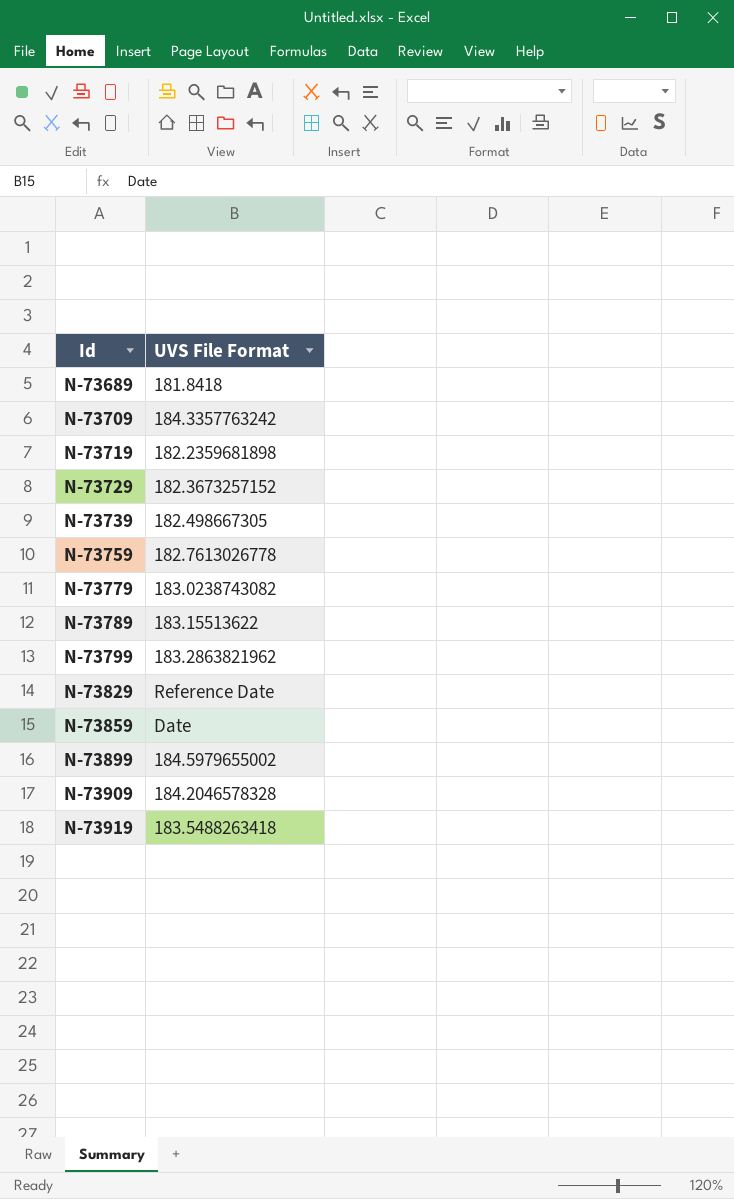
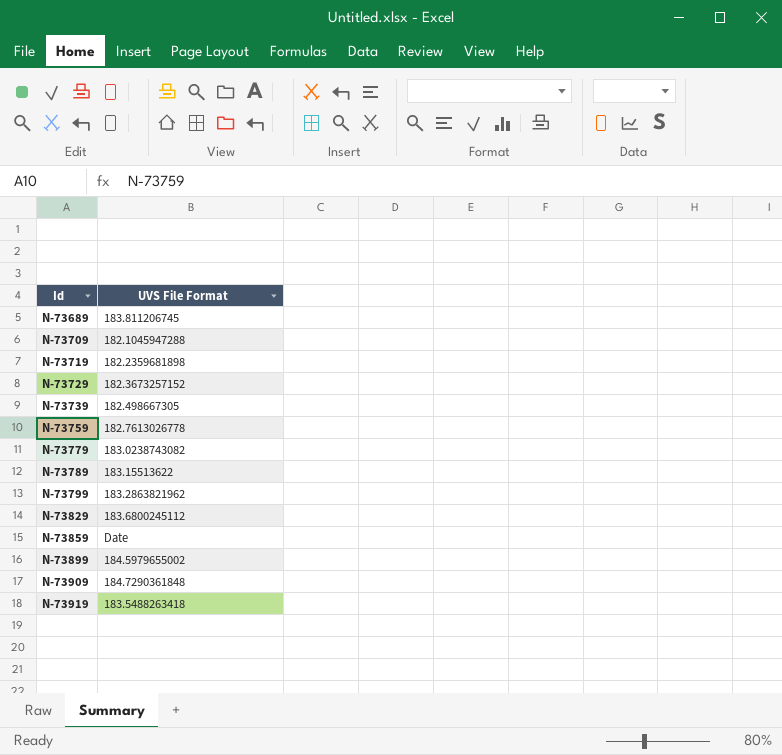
N-73689 | UVS File Format: 181.8418 -> 183.811206745
N-73709 | UVS File Format: 184.3357763242 -> 182.1045947288
N-73829 | UVS File Format: Reference Date -> 183.6800245112
N-73909 | UVS File Format: 184.2046578328 -> 184.7290361848

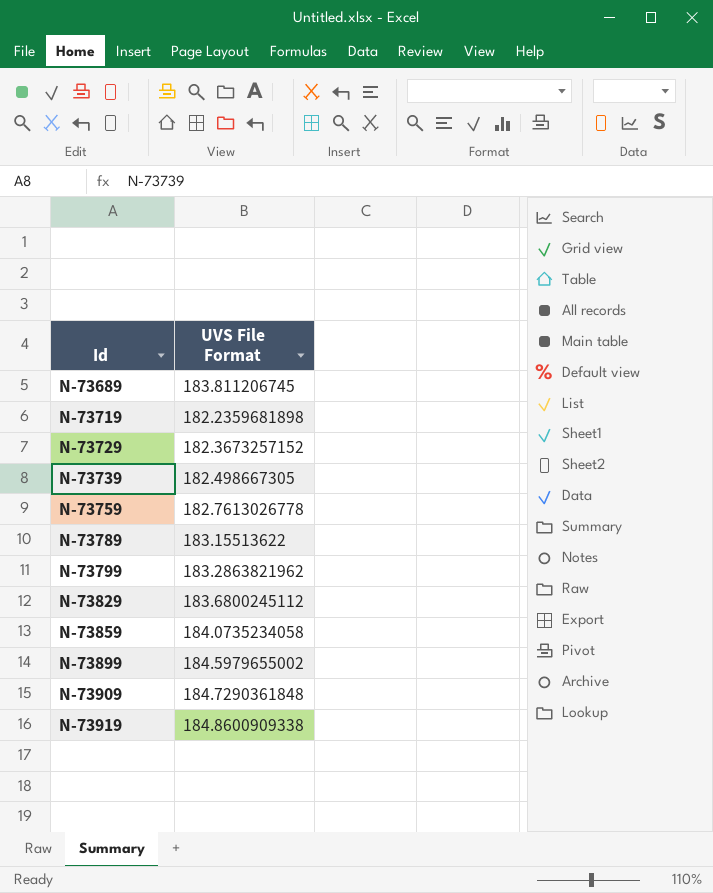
row N-73709: 182.1045947288 -> none
row N-73779: 183.0238743082 -> none
N-73859 | UVS File Format: Date -> 184.0735234058
N-73919 | UVS File Format: 183.5488263418 -> 184.8600909338

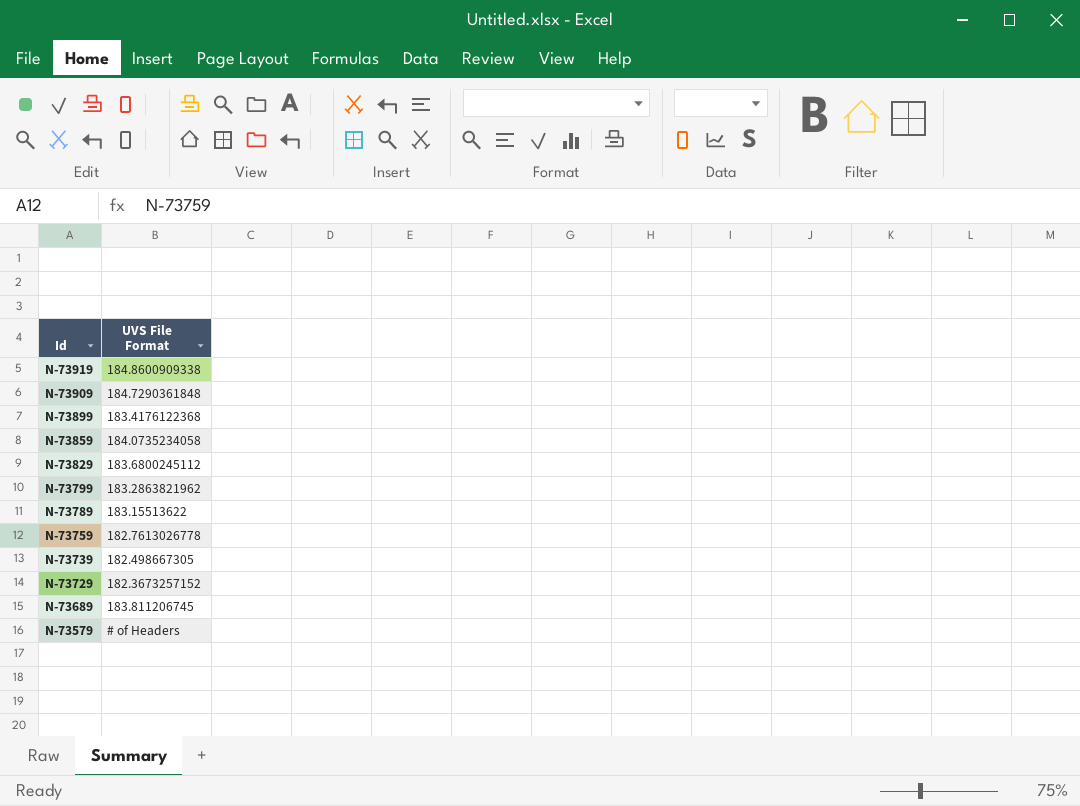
row order: Id ascending -> Id descending
row N-73719: 182.2359681898 -> none
N-73899 | UVS File Format: 184.5979655002 -> 183.4176122368
row N-73579: none -> # of Headers

